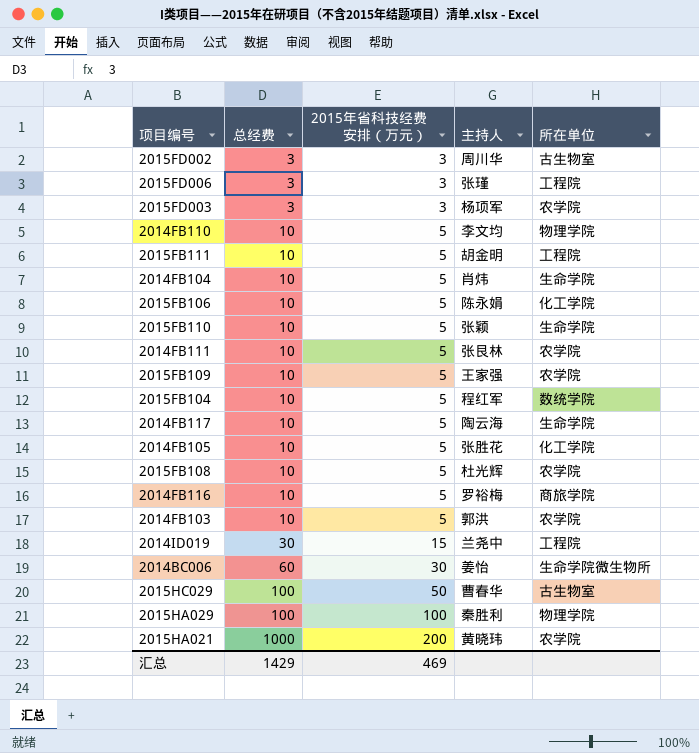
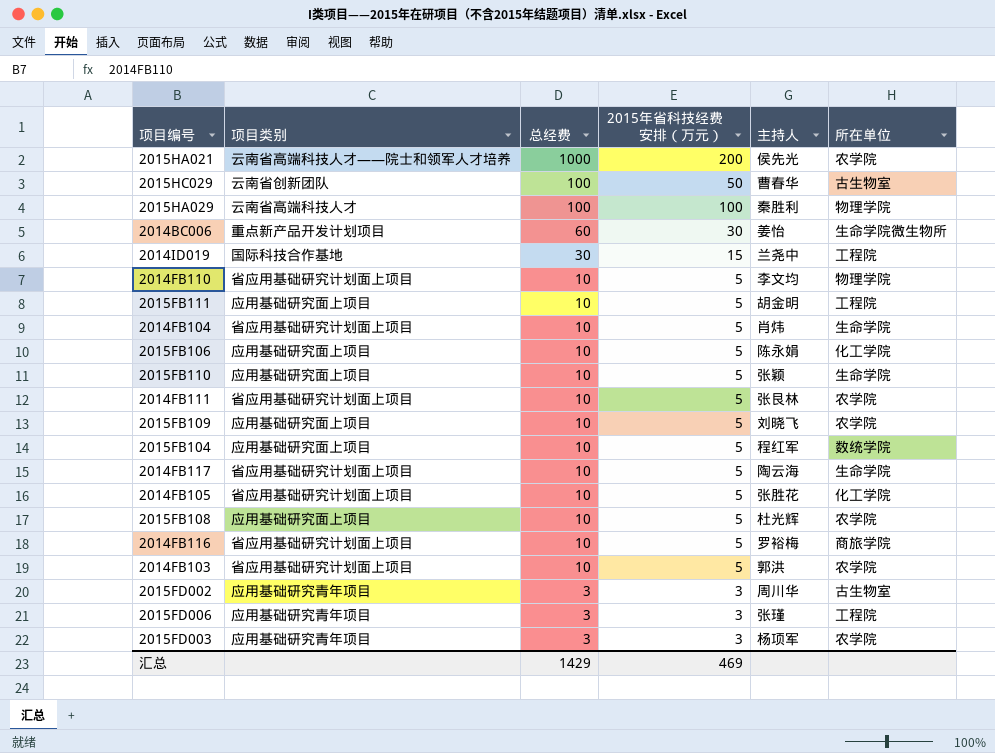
row order: 总经费 ascending -> 总经费 descending
column 项目类别 | position: none -> 2
2015HA021 | 主持人: 黄晓玮 -> 侯先光
2015FB109 | 主持人: 王家强 -> 刘晓飞

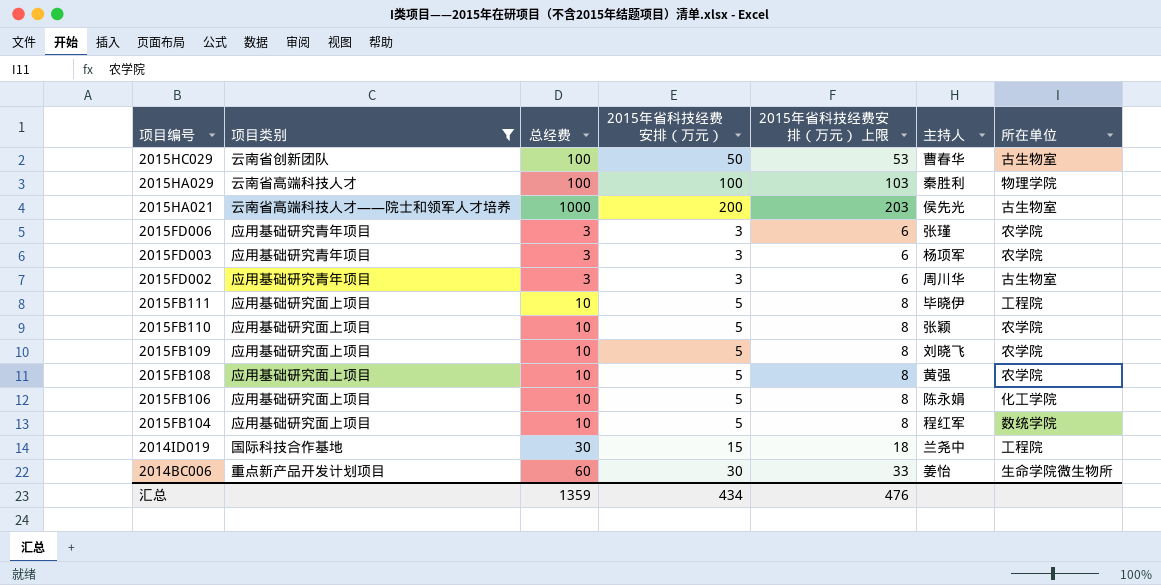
filter: none -> 项目类别 != 省应用基础研究计划面上项目
row order: 总经费 descending -> 项目编号 descending
column 2015年省科技经费安排（万元） 上限 | formula: none -> [2015年省科技经费安排（万元）] + 3
2015HA021 | 所在单位: 农学院 -> 古生物室
2015FD006 | 所在单位: 工程院 -> 农学院
2015FB111 | 主持人: 胡金明 -> 毕晓伊
2015FB110 | 所在单位: 生命学院 -> 农学院
2015FB108 | 主持人: 杜光辉 -> 黄强
汇总 | 总经费: 1429 -> 1359
汇总 | 2015年省科技经费安排（万元）: 469 -> 434

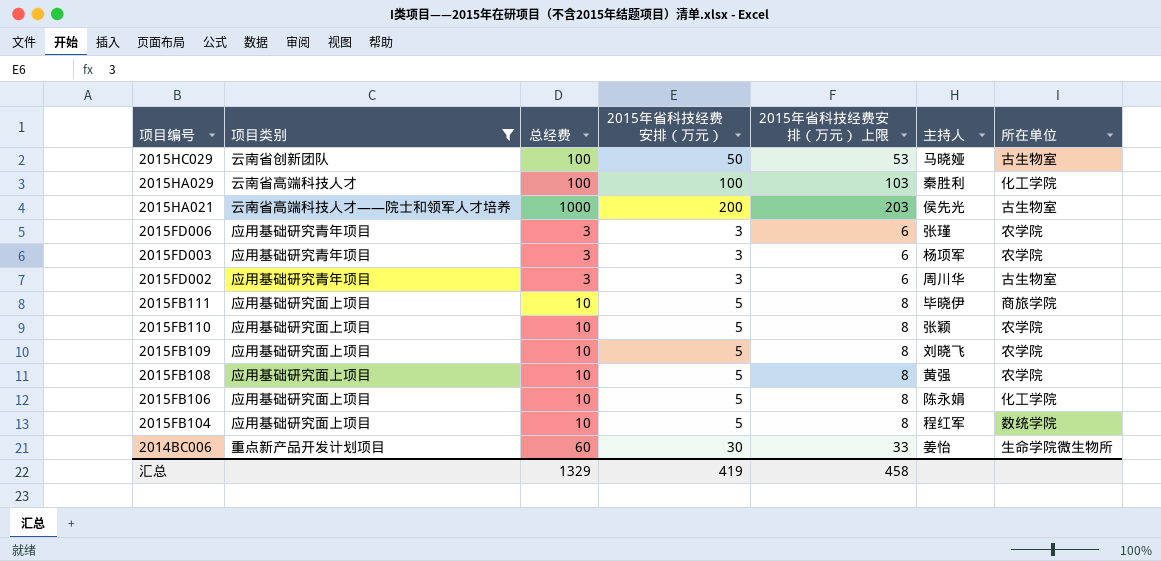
row 2014ID019: 国际科技合作基地 | 30 | 15 | 18 | 兰尧中 | 工程院 -> none
2015HC029 | 主持人: 曹春华 -> 马晓娅
2015HA029 | 所在单位: 物理学院 -> 化工学院
2015FB111 | 所在单位: 工程院 -> 商旅学院
汇总 | 总经费: 1359 -> 1329
汇总 | 2015年省科技经费安排（万元）: 434 -> 419
汇总 | 2015年省科技经费安排（万元） 上限: 476 -> 458

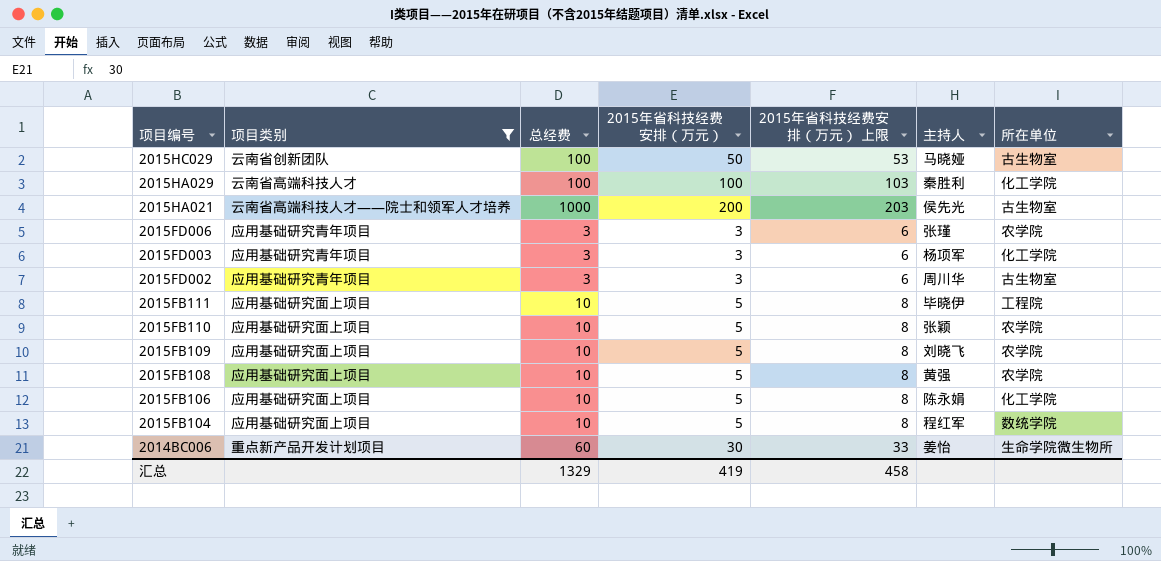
2015FD003 | 所在单位: 农学院 -> 化工学院
2015FB111 | 所在单位: 商旅学院 -> 工程院

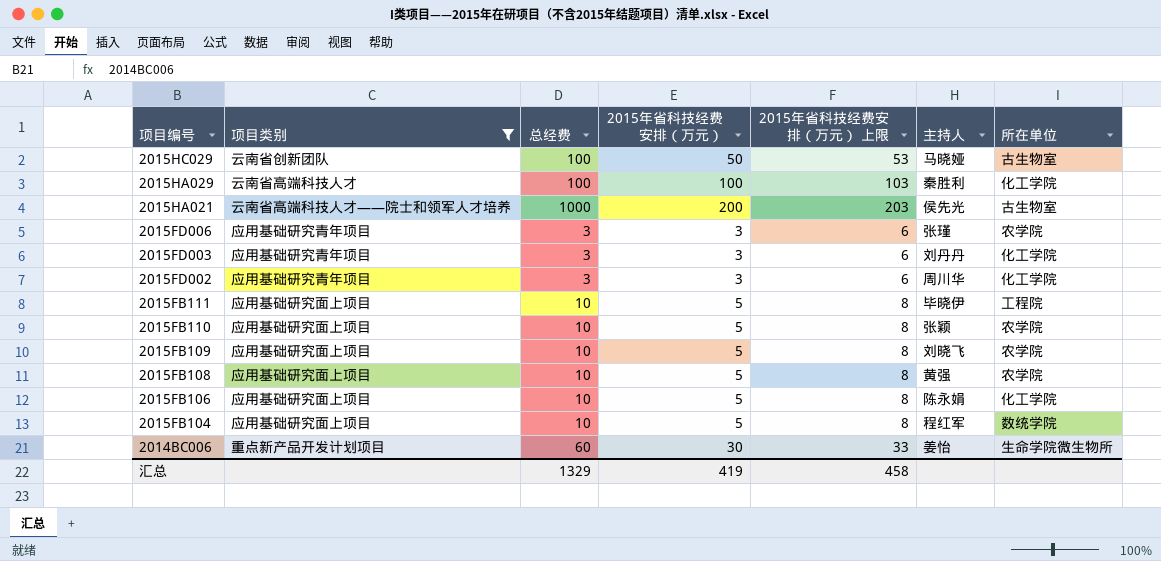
2015FD003 | 主持人: 杨项军 -> 刘丹丹
2015FD002 | 所在单位: 古生物室 -> 化工学院

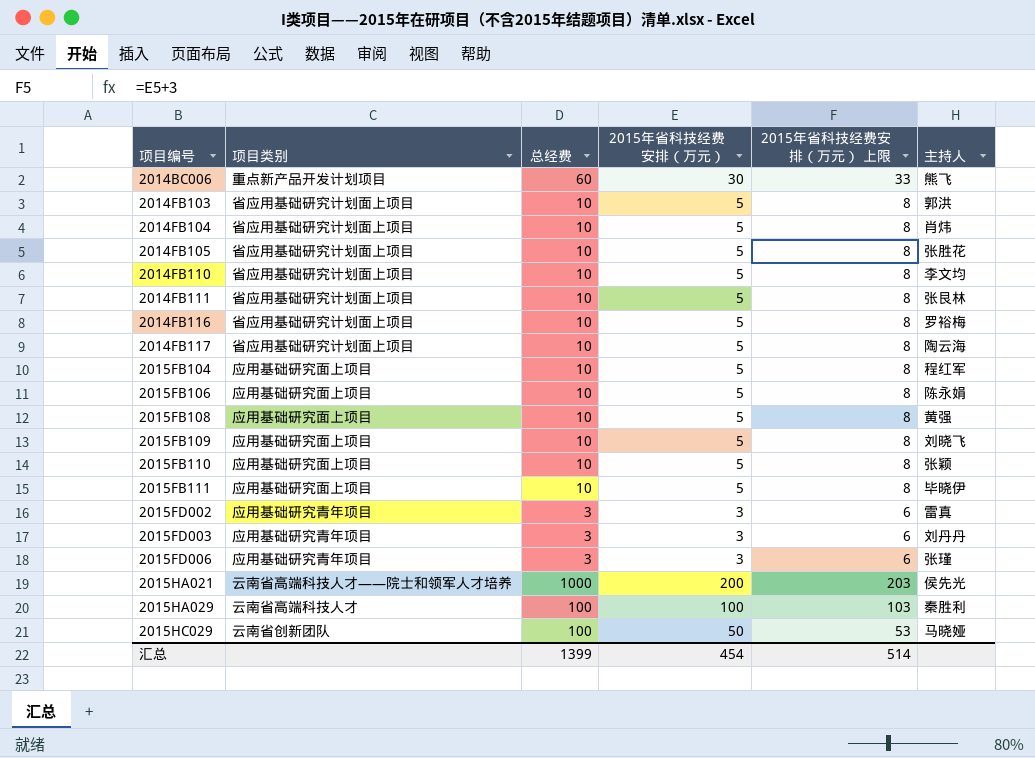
filter: 项目类别 != 省应用基础研究计划面上项目 -> none
row order: 项目编号 descending -> 项目编号 ascending
column 所在单位 | position: 7 -> none
2014BC006 | 主持人: 姜怡 -> 熊飞
2015FD002 | 主持人: 周川华 -> 雷真
汇总 | 总经费: 1329 -> 1399
汇总 | 2015年省科技经费安排（万元）: 419 -> 454
汇总 | 2015年省科技经费安排（万元） 上限: 458 -> 514

